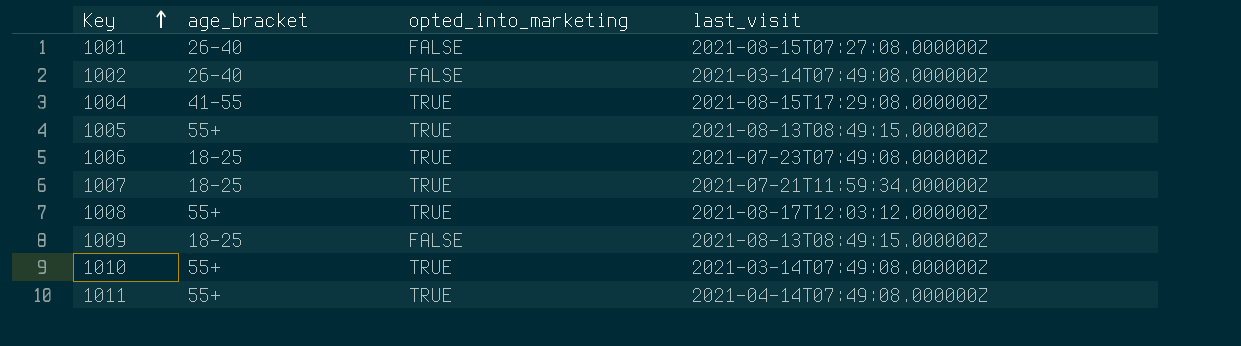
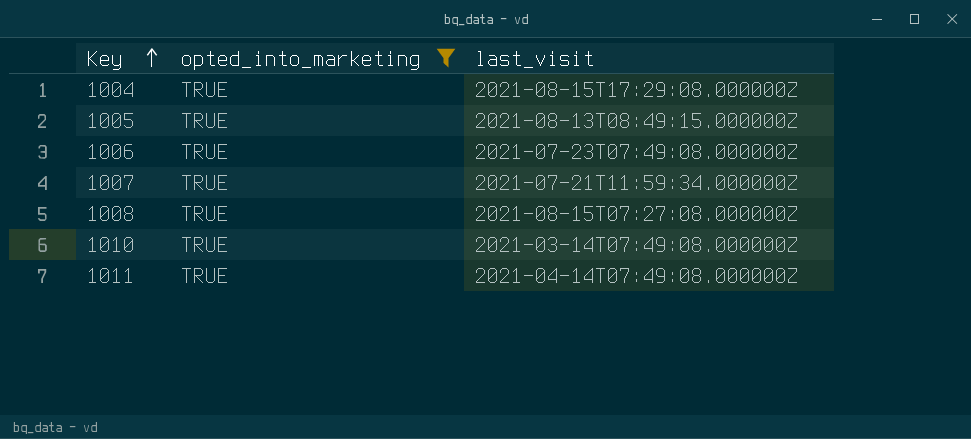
filter: none -> opted_into_marketing = TRUE
column age_bracket | position: 2 -> none
1008 | last_visit: 2021-08-17T12:03:12.000000Z -> 2021-08-15T07:27:08.000000Z

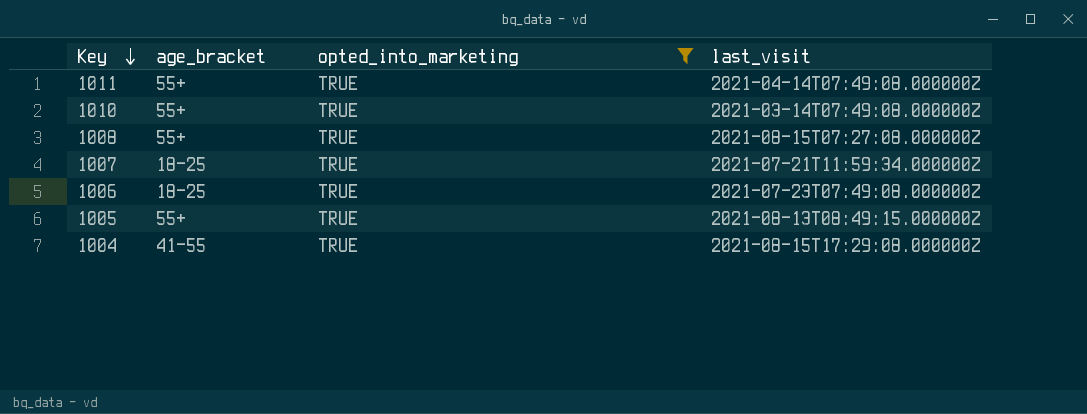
row order: Key ascending -> Key descending
column age_bracket | position: none -> 2

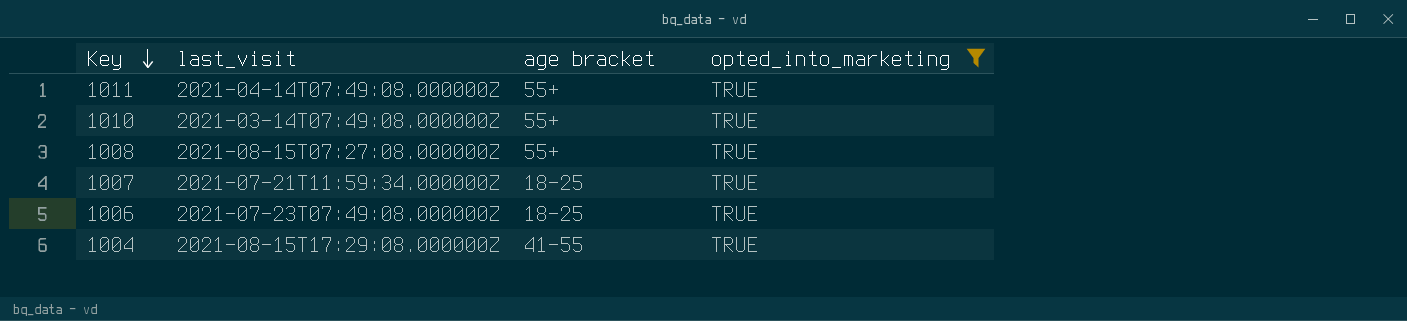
column last_visit | position: 4 -> 2
column name: age_bracket -> age bracket
row 1005: 55+ | TRUE | 2021-08-13T08:49:15.000000Z -> none

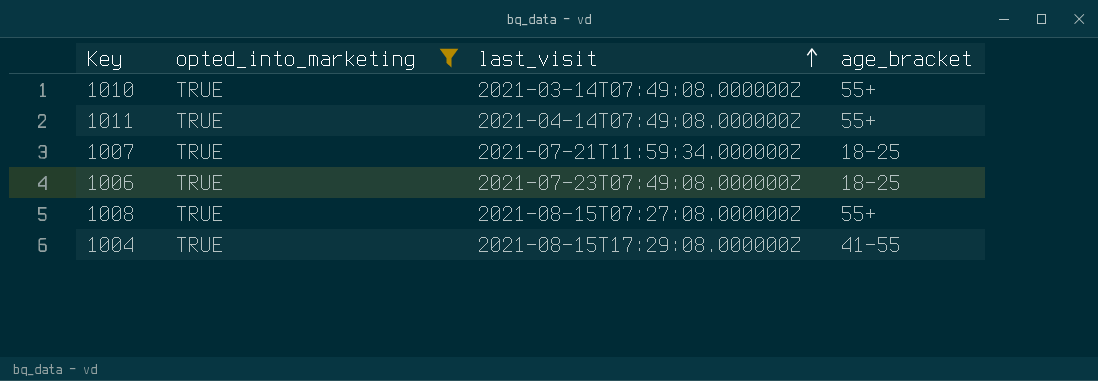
row order: Key descending -> last_visit ascending
column opted_into_marketing | position: 4 -> 2
column name: age bracket -> age_bracket

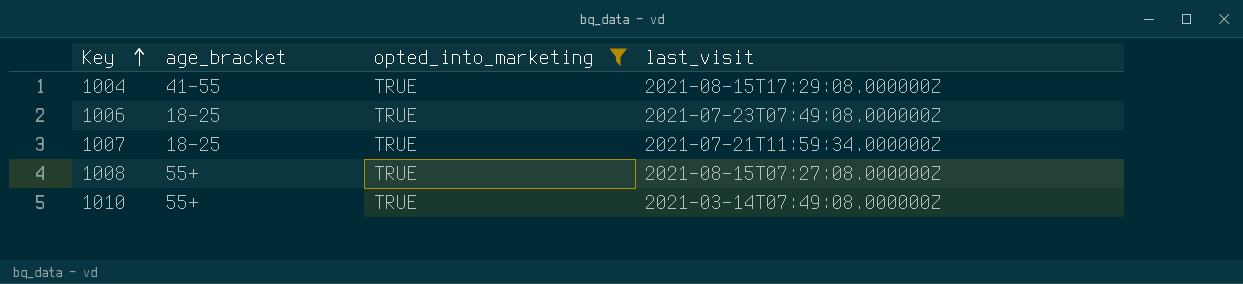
row order: last_visit ascending -> Key ascending
column age_bracket | position: 4 -> 2
row 1011: TRUE | 2021-04-14T07:49:08.000000Z | 55+ -> none

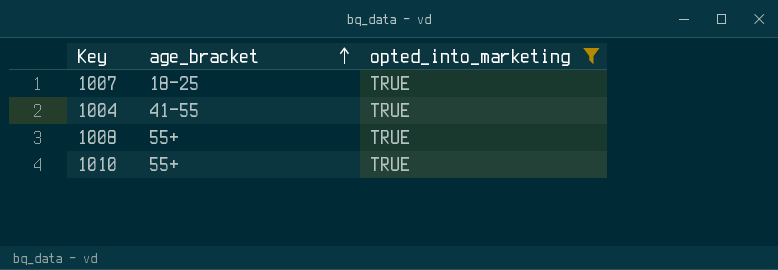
row order: Key ascending -> age_bracket ascending
column last_visit | position: 4 -> none
row 1006: 18-25 | TRUE | 2021-07-23T07:49:08.000000Z -> none

